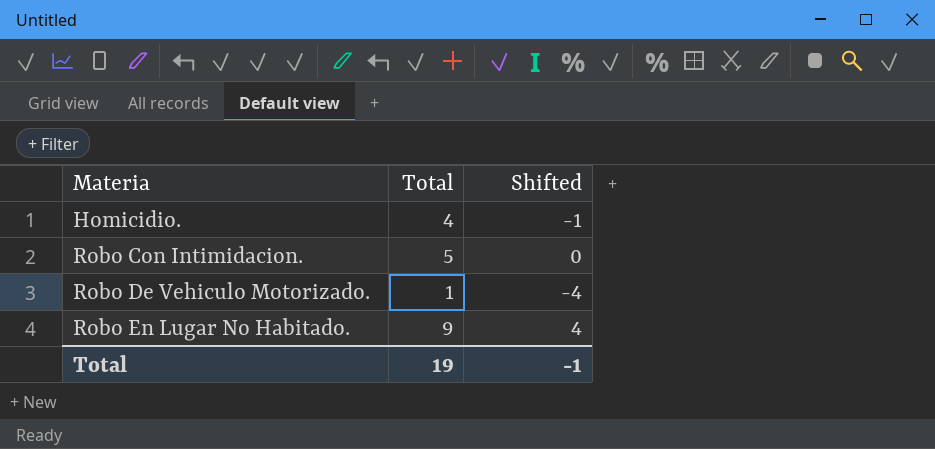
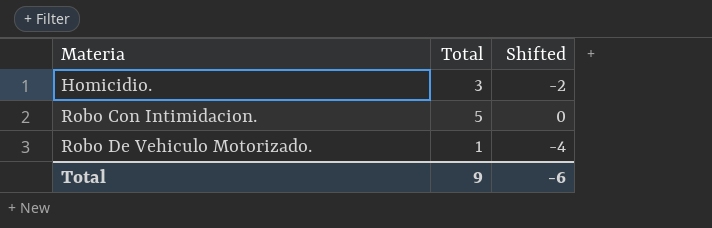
row Robo En Lugar No Habitado.: 9 | 4 -> none
Homicidio. | Total: 4 -> 3
Homicidio. | Shifted: -1 -> -2
Total | Total: 19 -> 9
Total | Shifted: -1 -> -6

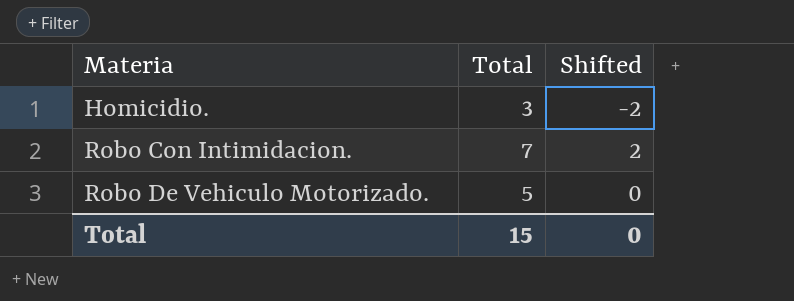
Robo Con Intimidacion. | Total: 5 -> 7
Robo Con Intimidacion. | Shifted: 0 -> 2
Robo De Vehiculo Motorizado. | Total: 1 -> 5
Robo De Vehiculo Motorizado. | Shifted: -4 -> 0
Total | Total: 9 -> 15
Total | Shifted: -6 -> 0

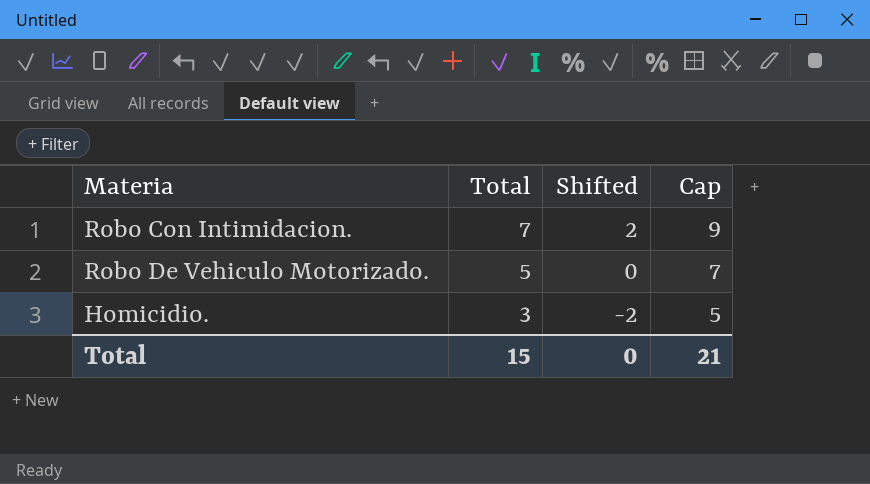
row order: Materia ascending -> Total descending
column Cap | formula: none -> [Total] + 2

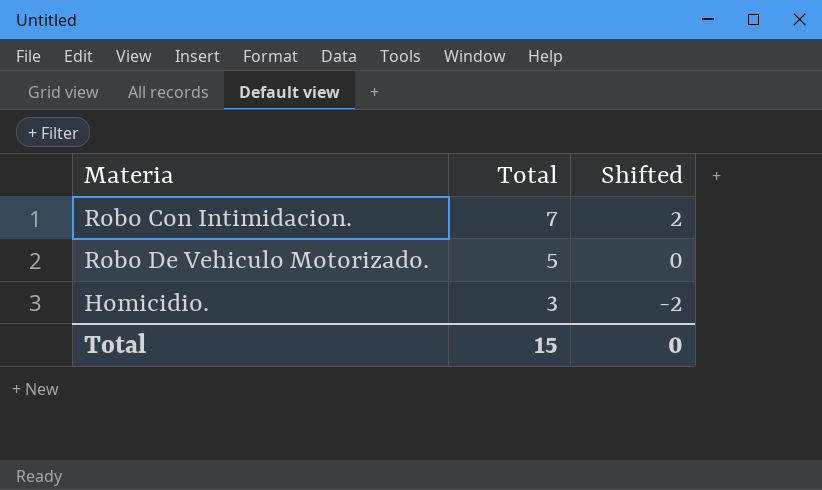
column Cap | formula: [Total] + 2 -> none

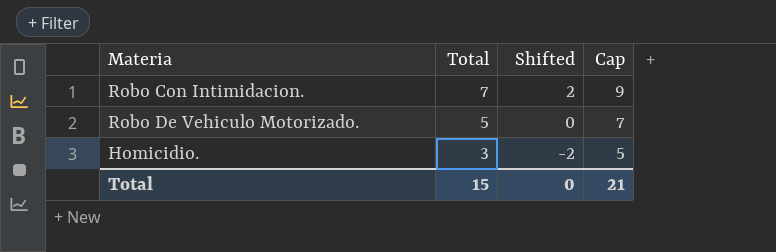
column Cap | formula: none -> [Total] + 2

